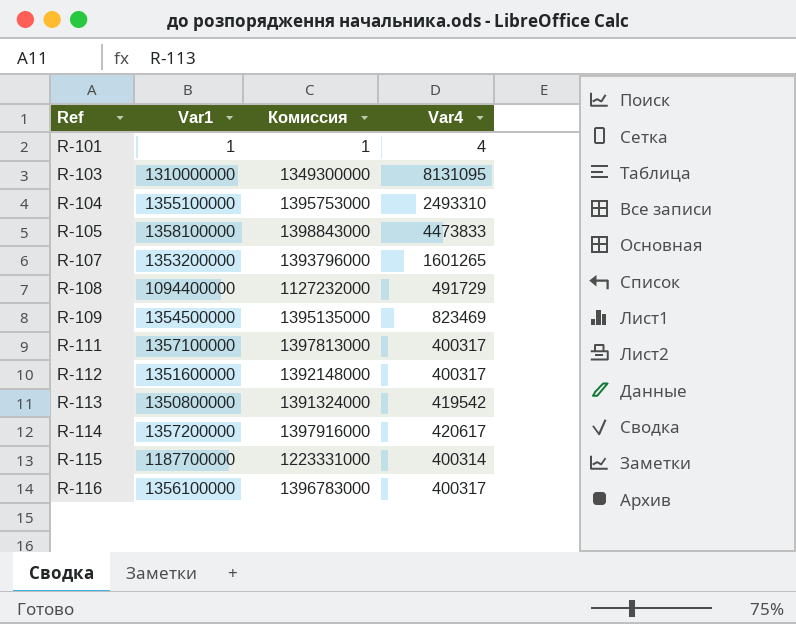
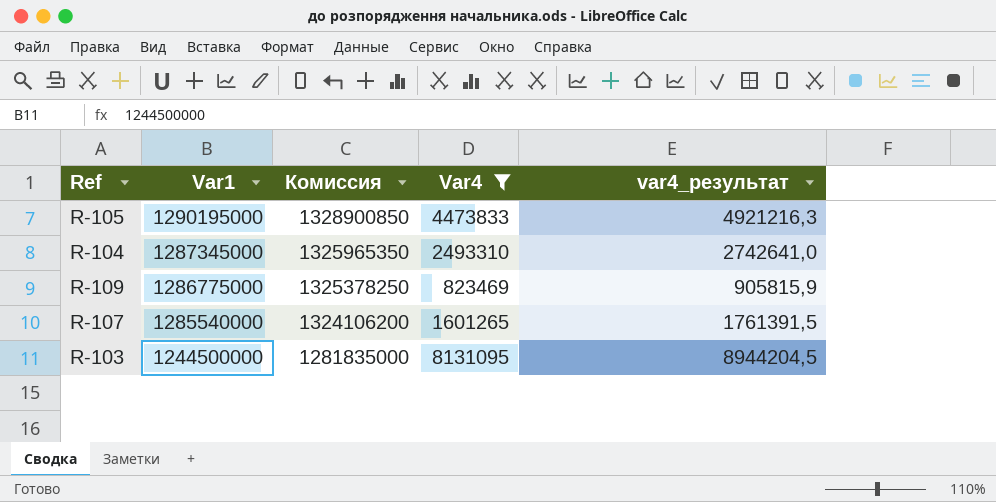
filter: none -> Var4 >= 823469
row order: Ref ascending -> Var1 descending
column var4_результат | formula: none -> [Var4] * 1,1
R-105 | Var1: 1358100000 -> 1290195000
R-105 | Комиссия: 1398843000 -> 1328900850
R-104 | Var1: 1355100000 -> 1287345000
R-104 | Комиссия: 1395753000 -> 1325965350
R-109 | Var1: 1354500000 -> 1286775000
R-109 | Комиссия: 1395135000 -> 1325378250
R-107 | Var1: 1353200000 -> 1285540000
R-107 | Комиссия: 1393796000 -> 1324106200
R-103 | Var1: 1310000000 -> 1244500000
R-103 | Комиссия: 1349300000 -> 1281835000

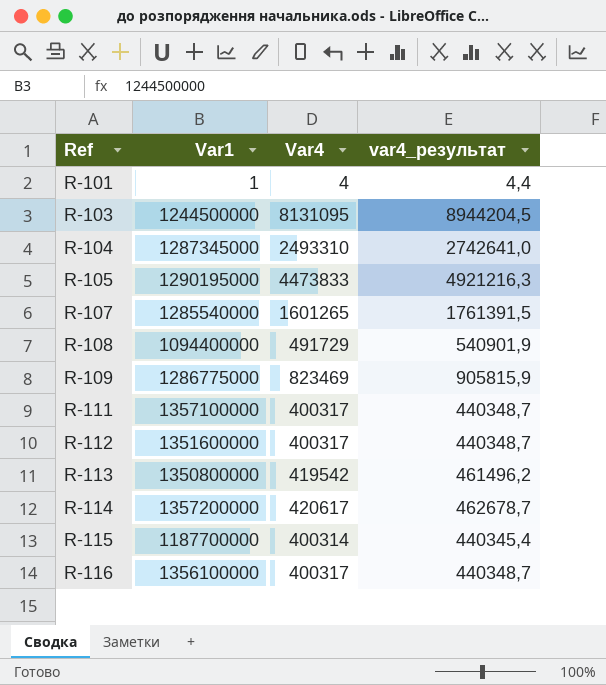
filter: Var4 >= 823469 -> none
row order: Var1 descending -> Ref ascending
column Комиссия | formula: [Var1] * 1,03 -> none

